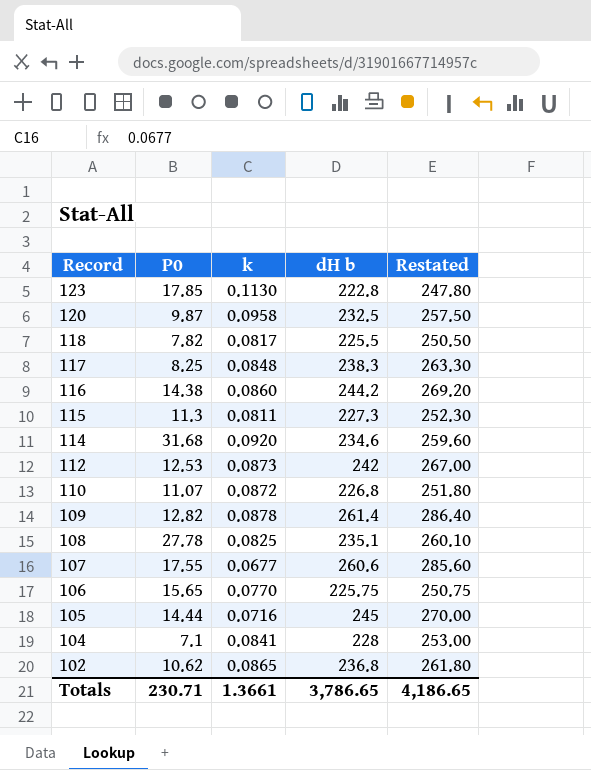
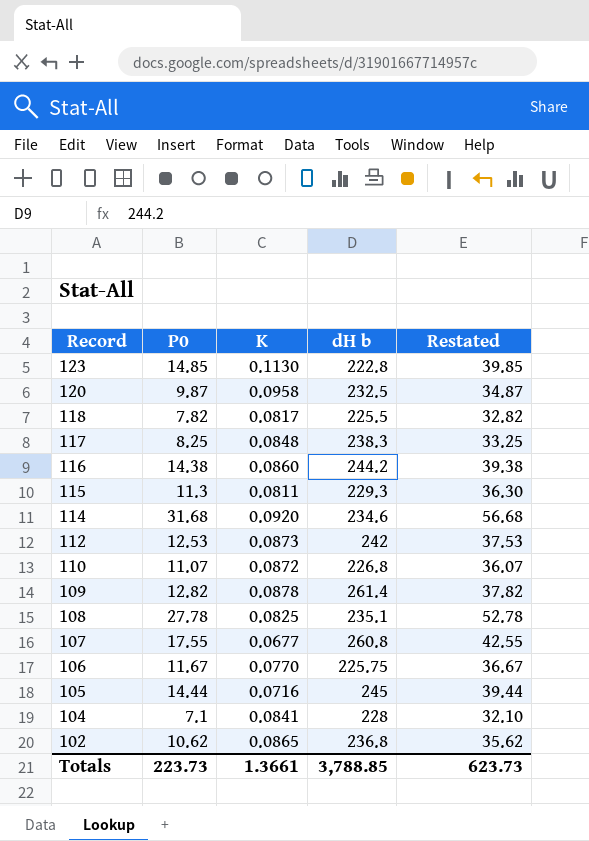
column name: k -> K
column Restated | formula: [dH b] + 25 -> [P0] + 25
123 | P0: 17.85 -> 14.85
115 | dH b: 227.3 -> 229.3
107 | dH b: 260.6 -> 260.8
106 | P0: 15.65 -> 11.67
Totals | P0: 230.71 -> 223.73
Totals | dH b: 3,786.65 -> 3,788.85
Totals | Restated: 4,186.65 -> 623.73

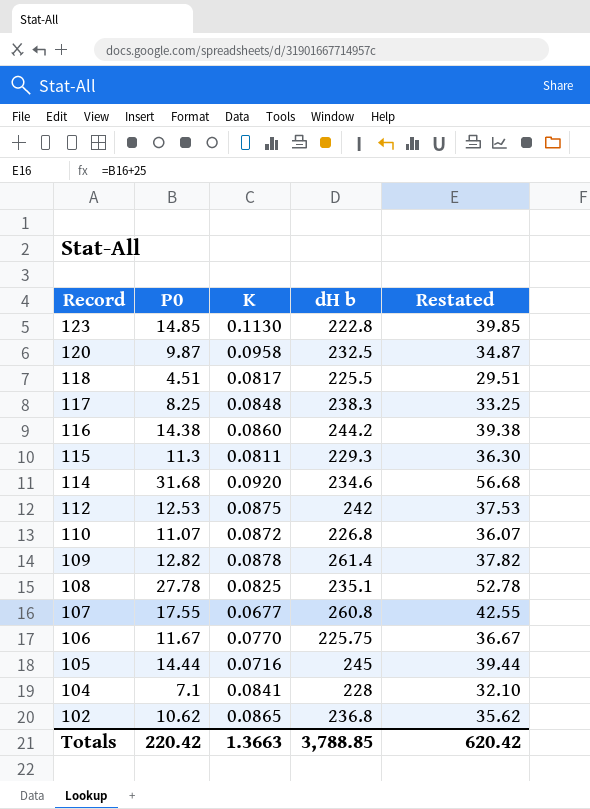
118 | P0: 7.82 -> 4.51
118 | Restated: 32.82 -> 29.51
112 | K: 0.0873 -> 0.0875
Totals | P0: 223.73 -> 220.42
Totals | K: 1.3661 -> 1.3663
Totals | Restated: 623.73 -> 620.42

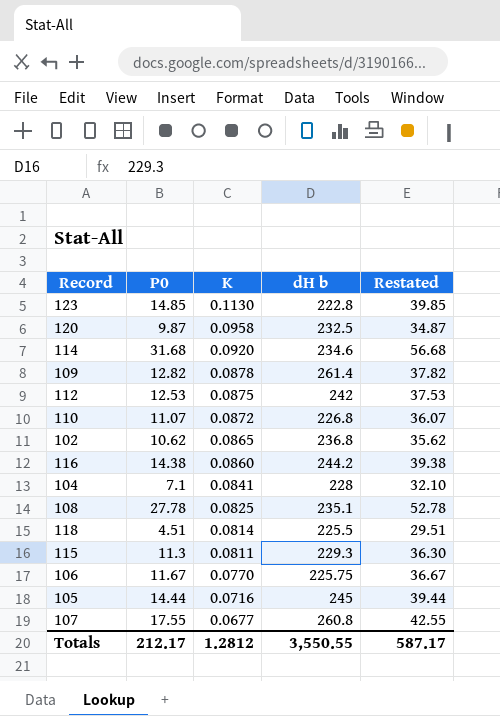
row order: Record descending -> K descending
row 117: 8.25 | 0.0848 | 238.3 | 33.25 -> none
118 | K: 0.0817 -> 0.0814
Totals | P0: 220.42 -> 212.17
Totals | K: 1.3663 -> 1.2812
Totals | dH b: 3,788.85 -> 3,550.55
Totals | Restated: 620.42 -> 587.17

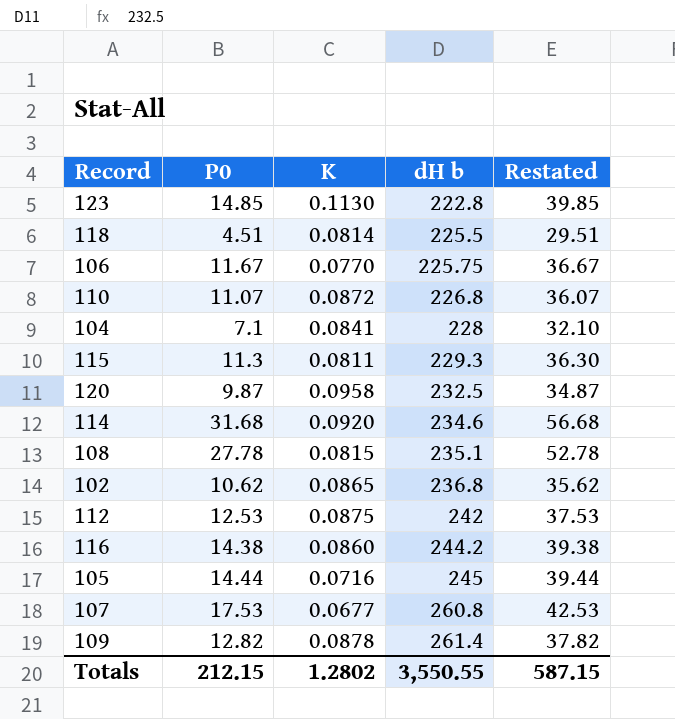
row order: K descending -> dH b ascending
108 | K: 0.0825 -> 0.0815
107 | P0: 17.55 -> 17.53
107 | Restated: 42.55 -> 42.53
Totals | P0: 212.17 -> 212.15
Totals | K: 1.2812 -> 1.2802
Totals | Restated: 587.17 -> 587.15

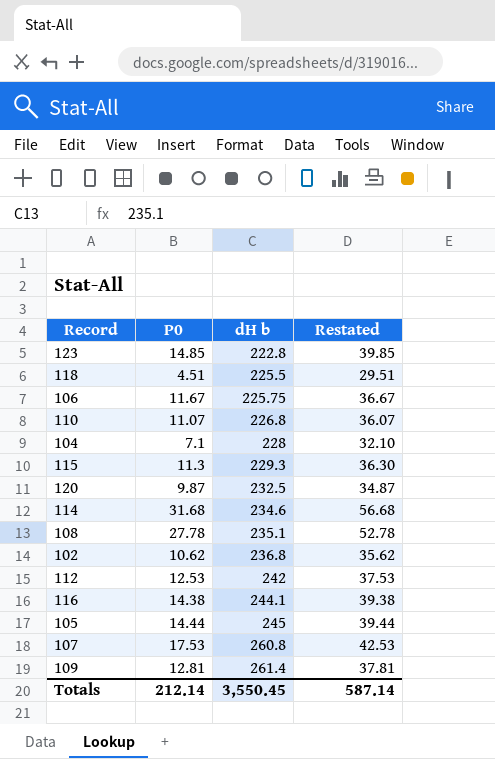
column K | position: 3 -> none
116 | dH b: 244.2 -> 244.1
109 | P0: 12.82 -> 12.81
109 | Restated: 37.82 -> 37.81
Totals | P0: 212.15 -> 212.14
Totals | dH b: 3,550.55 -> 3,550.45
Totals | Restated: 587.15 -> 587.14

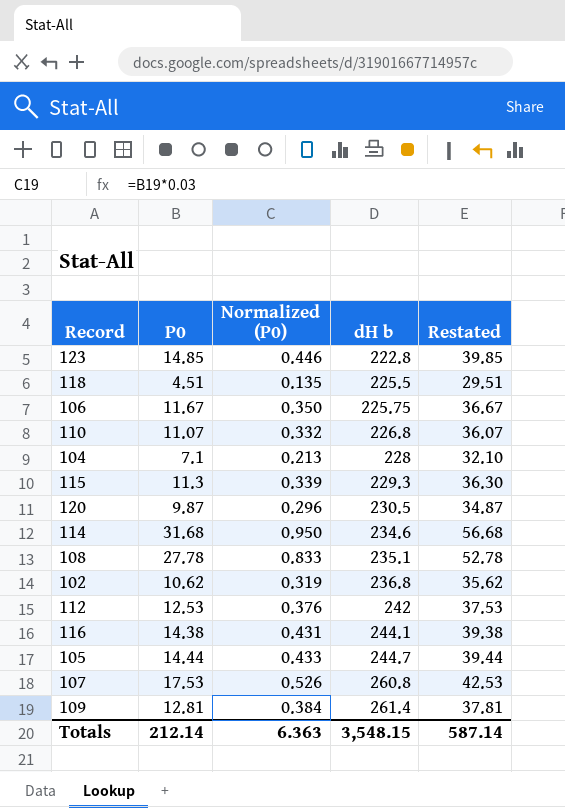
column Normalized (P0) | formula: none -> [P0] * 0.03
120 | dH b: 232.5 -> 230.5
105 | dH b: 245 -> 244.7
Totals | dH b: 3,550.45 -> 3,548.15

